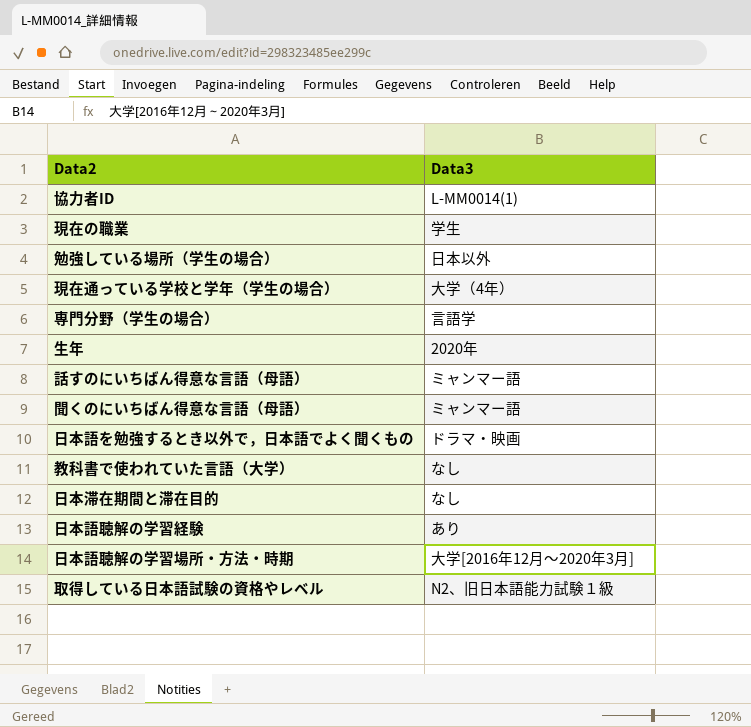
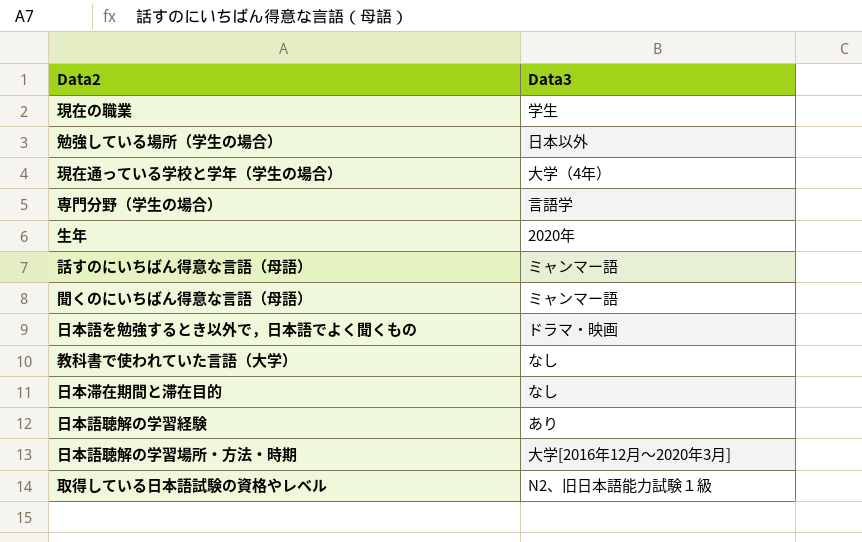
row 協力者ID: L-MM0014(1) -> none

